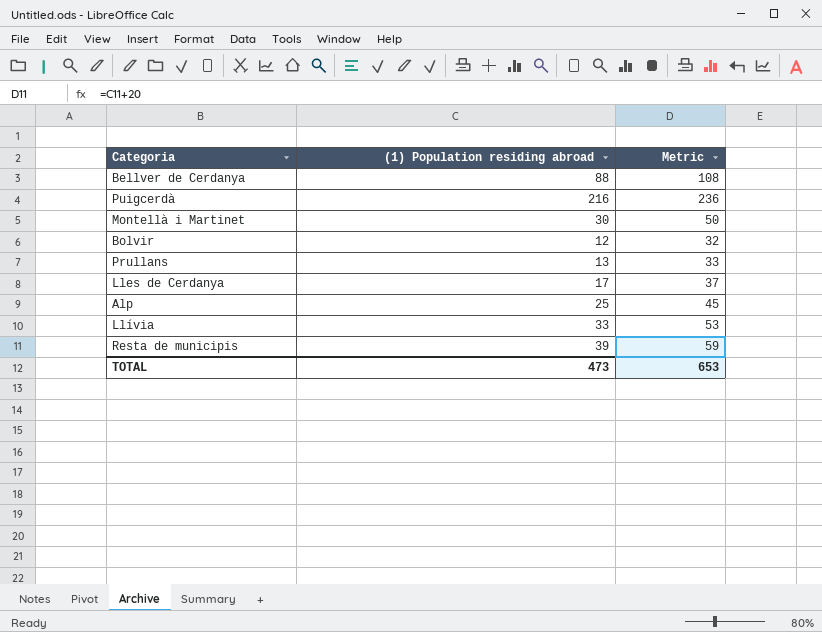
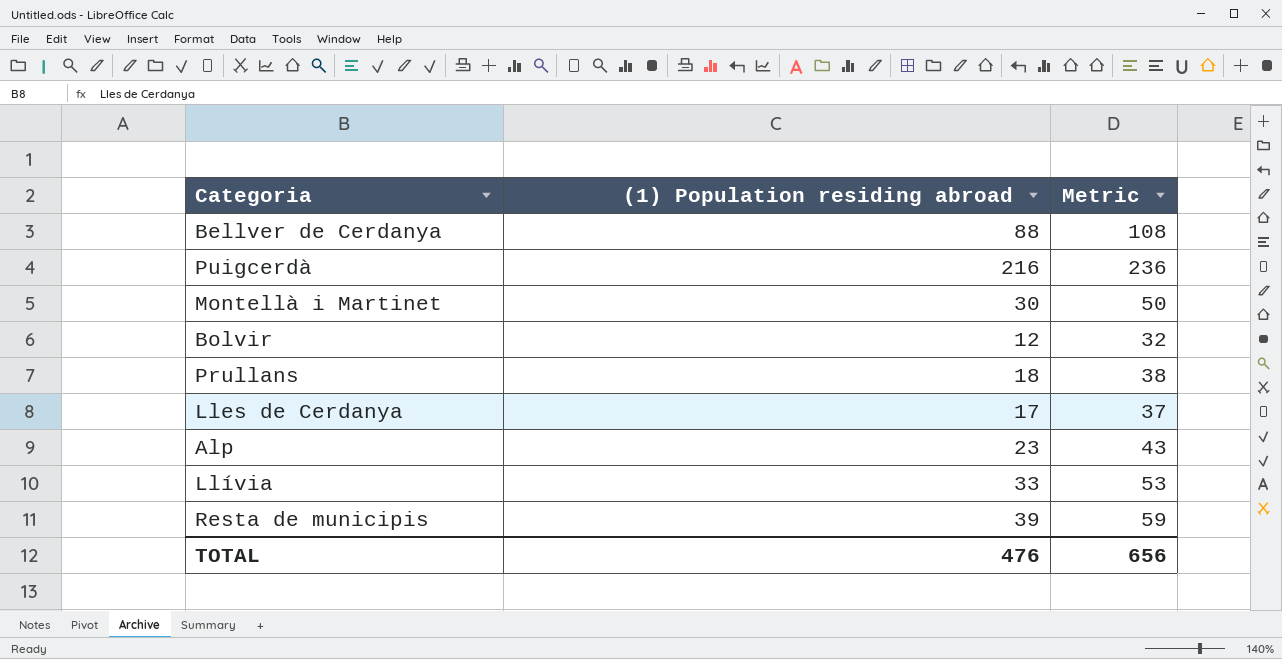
Prullans | (1) Population residing abroad: 13 -> 18
Prullans | Metric: 33 -> 38
Alp | (1) Population residing abroad: 25 -> 23
Alp | Metric: 45 -> 43
TOTAL | (1) Population residing abroad: 473 -> 476
TOTAL | Metric: 653 -> 656

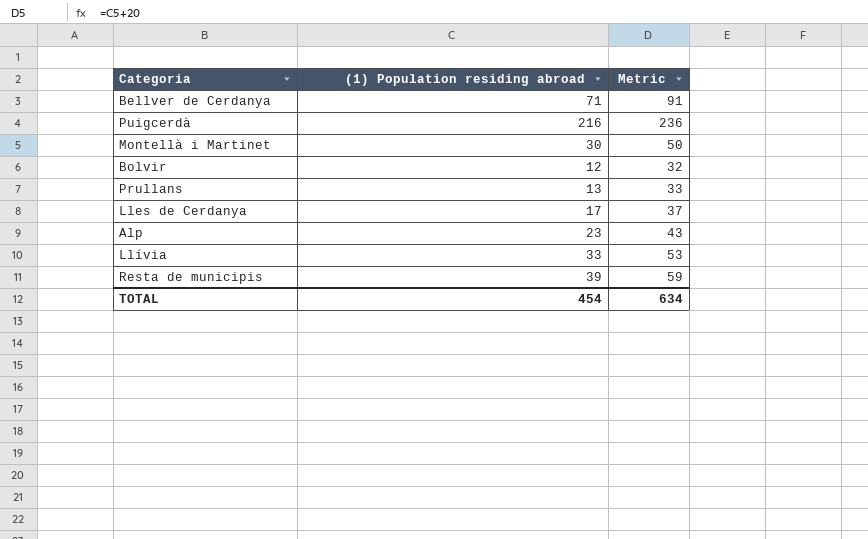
Bellver de Cerdanya | (1) Population residing abroad: 88 -> 71
Bellver de Cerdanya | Metric: 108 -> 91
Prullans | (1) Population residing abroad: 18 -> 13
Prullans | Metric: 38 -> 33
TOTAL | (1) Population residing abroad: 476 -> 454
TOTAL | Metric: 656 -> 634

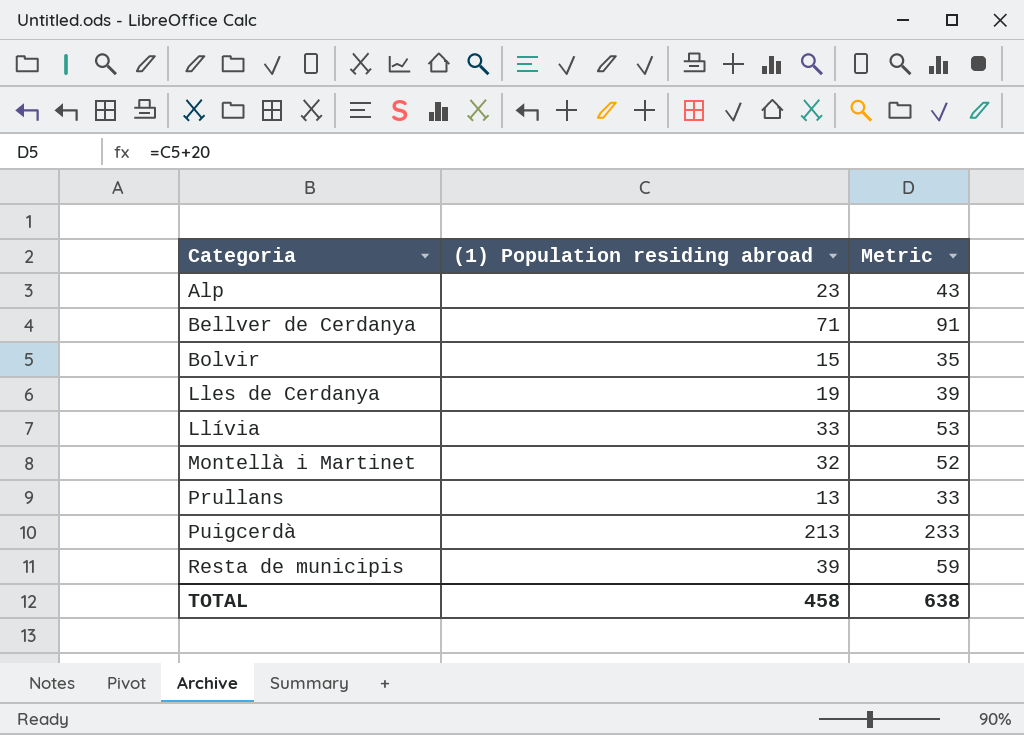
row order: none -> Categoria ascending
Bolvir | (1) Population residing abroad: 12 -> 15
Bolvir | Metric: 32 -> 35
Lles de Cerdanya | (1) Population residing abroad: 17 -> 19
Lles de Cerdanya | Metric: 37 -> 39
Montellà i Martinet | (1) Population residing abroad: 30 -> 32
Montellà i Martinet | Metric: 50 -> 52
Puigcerdà | (1) Population residing abroad: 216 -> 213
Puigcerdà | Metric: 236 -> 233
TOTAL | (1) Population residing abroad: 454 -> 458
TOTAL | Metric: 634 -> 638

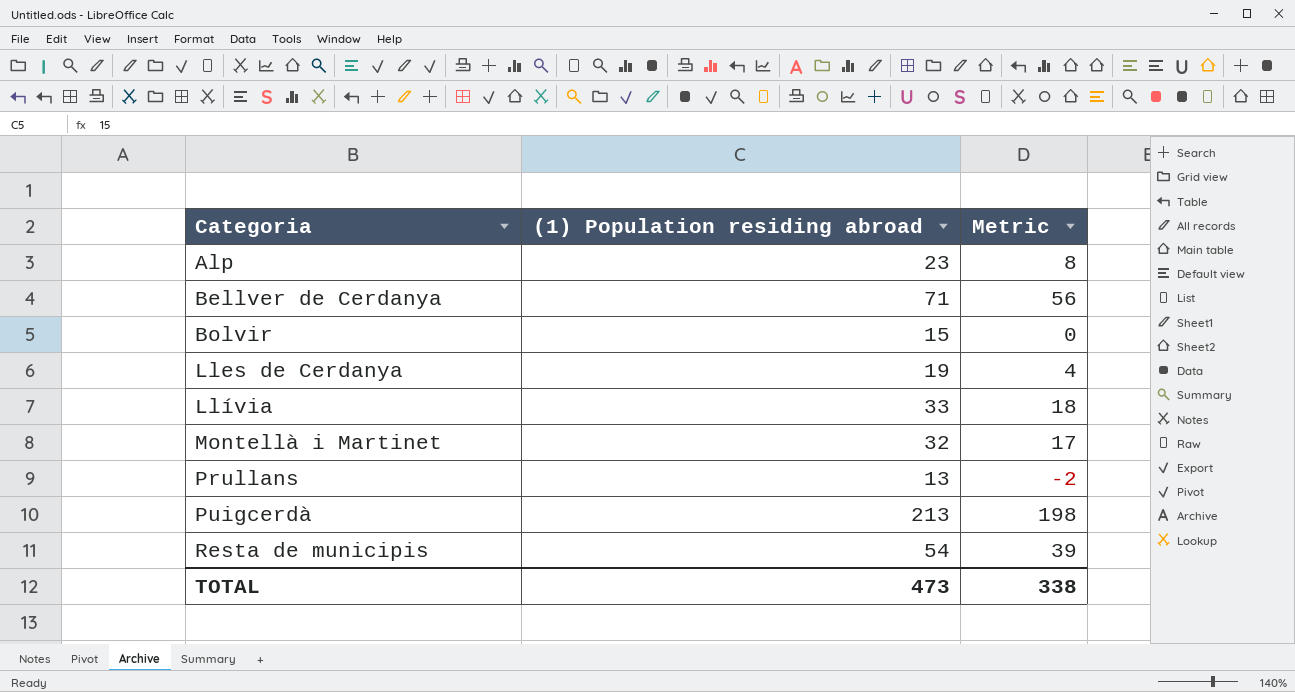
column Metric | formula: [(1) Population residing abroad] + 20 -> [(1) Population residing abroad] - 15
Resta de municipis | (1) Population residing abroad: 39 -> 54
TOTAL | (1) Population residing abroad: 458 -> 473
TOTAL | Metric: 638 -> 338

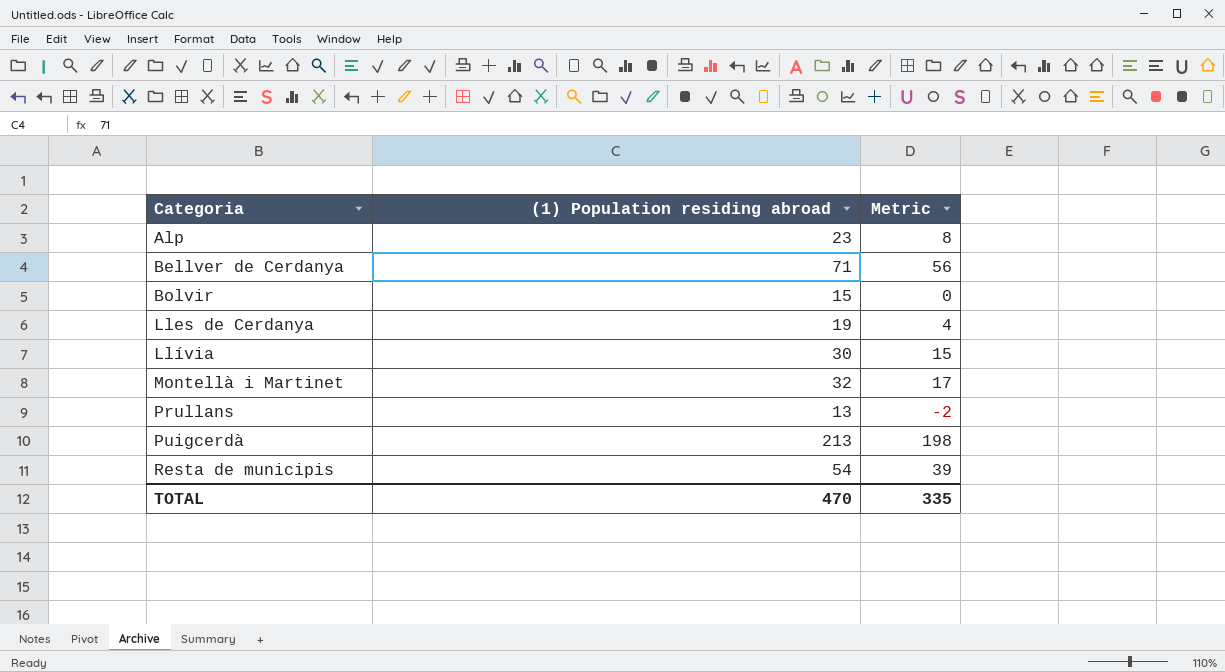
Llívia | (1) Population residing abroad: 33 -> 30
Llívia | Metric: 18 -> 15
TOTAL | (1) Population residing abroad: 473 -> 470
TOTAL | Metric: 338 -> 335

